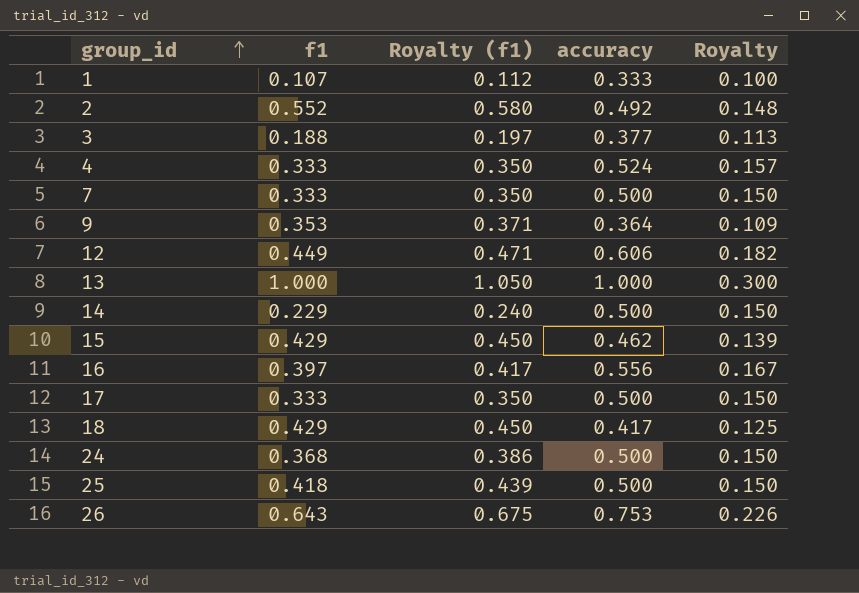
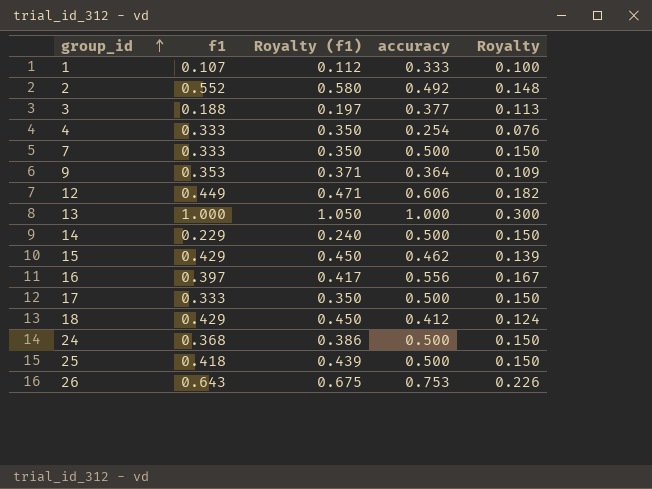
4 | accuracy: 0.524 -> 0.254
4 | Royalty: 0.157 -> 0.076
18 | accuracy: 0.417 -> 0.412
18 | Royalty: 0.125 -> 0.124

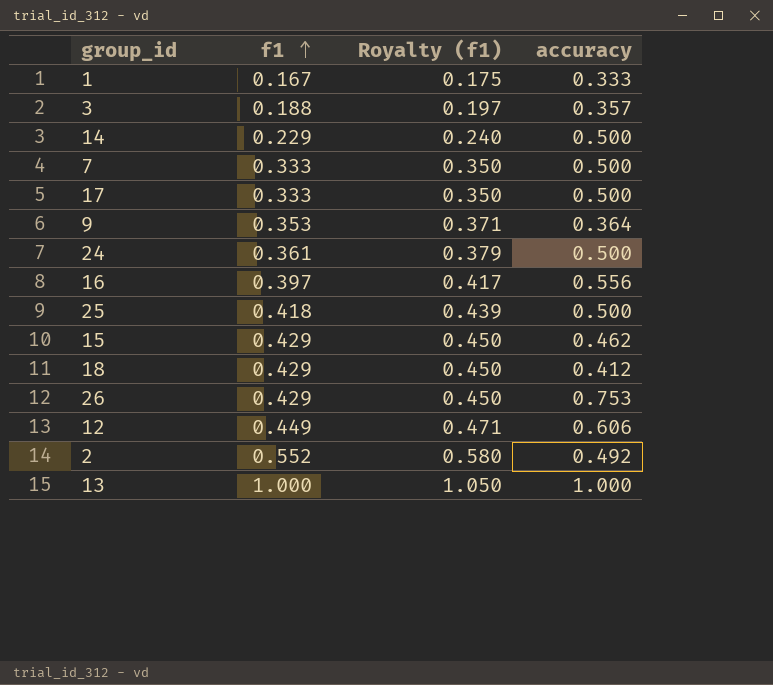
row order: group_id ascending -> f1 ascending
column Royalty | formula: [accuracy] * 0.3 -> none
row 4: 0.333 | 0.350 | 0.254 | 0.076 -> none
1 | f1: 0.107 -> 0.167
1 | Royalty (f1): 0.112 -> 0.175
3 | accuracy: 0.377 -> 0.357
24 | f1: 0.368 -> 0.361
24 | Royalty (f1): 0.386 -> 0.379
26 | f1: 0.643 -> 0.429
26 | Royalty (f1): 0.675 -> 0.450

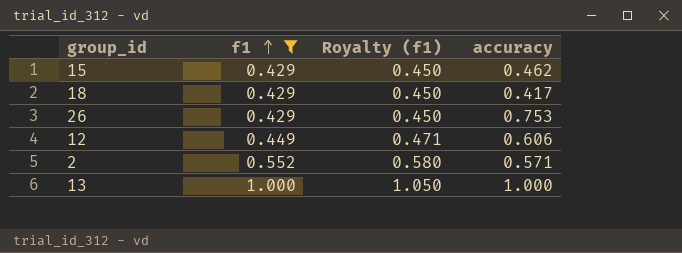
filter: none -> f1 >= 0.429
18 | accuracy: 0.412 -> 0.417
2 | accuracy: 0.492 -> 0.571

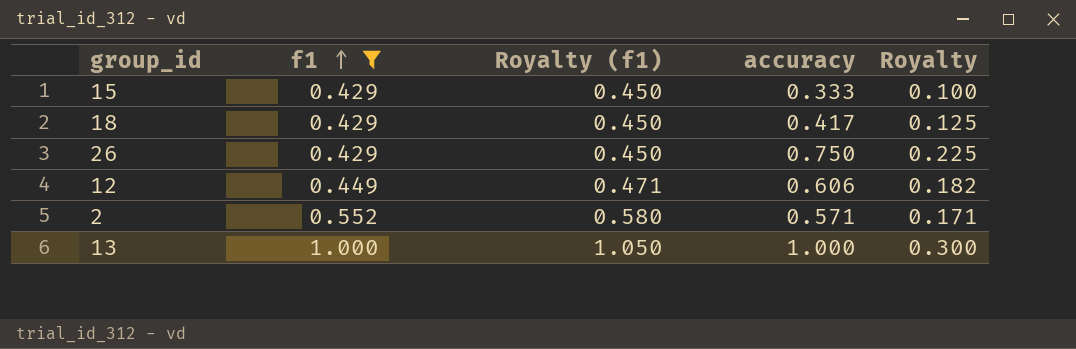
column Royalty | formula: none -> [accuracy] * 0.3
15 | accuracy: 0.462 -> 0.333
26 | accuracy: 0.753 -> 0.750

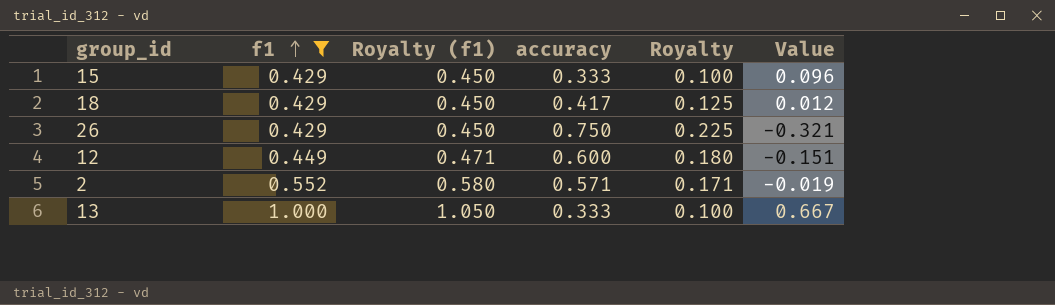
column Value | formula: none -> [f1] - [accuracy]
12 | accuracy: 0.606 -> 0.600
12 | Royalty: 0.182 -> 0.180
13 | accuracy: 1.000 -> 0.333
13 | Royalty: 0.300 -> 0.100

